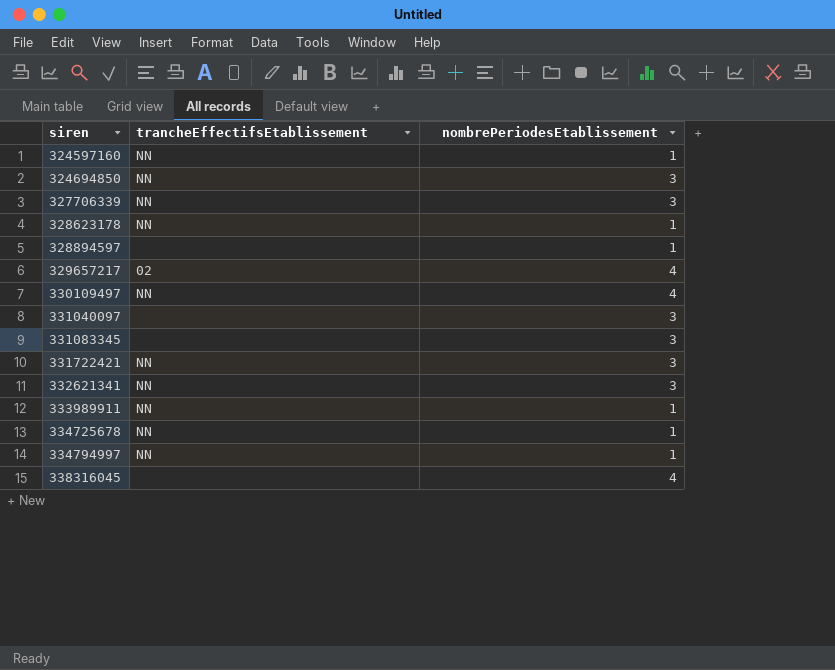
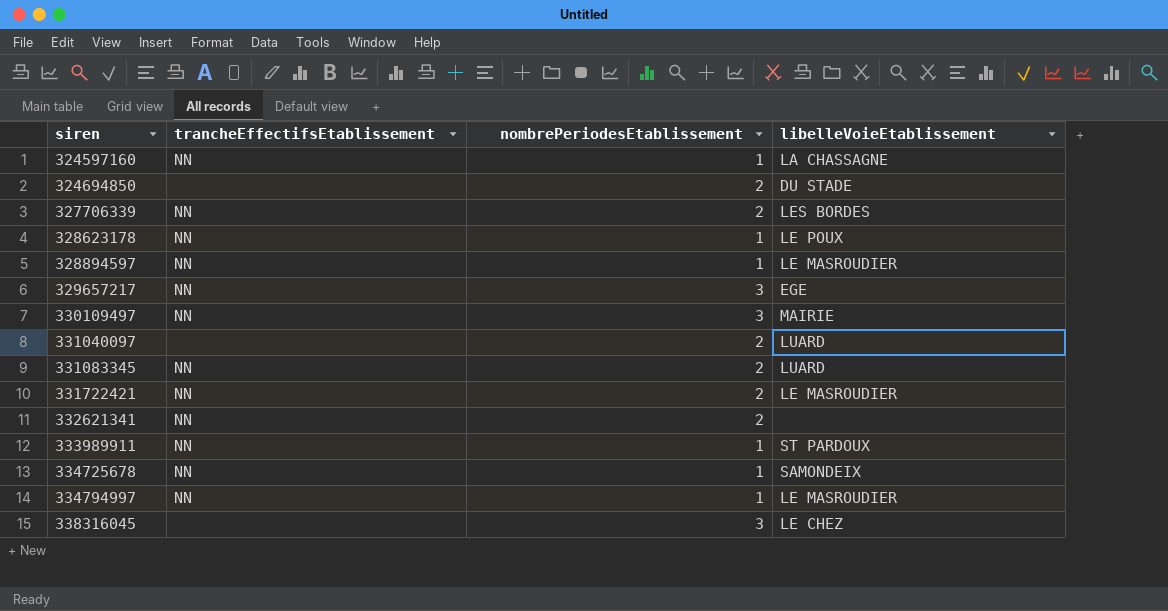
column libelleVoieEtablissement | position: none -> 4
324694850 | trancheEffectifsEtablissement: NN -> none
324694850 | nombrePeriodesEtablissement: 3 -> 2
327706339 | nombrePeriodesEtablissement: 3 -> 2
328894597 | trancheEffectifsEtablissement: none -> NN
329657217 | trancheEffectifsEtablissement: 02 -> NN
329657217 | nombrePeriodesEtablissement: 4 -> 3
330109497 | nombrePeriodesEtablissement: 4 -> 3
331040097 | nombrePeriodesEtablissement: 3 -> 2
331083345 | trancheEffectifsEtablissement: none -> NN
331083345 | nombrePeriodesEtablissement: 3 -> 2
331722421 | nombrePeriodesEtablissement: 3 -> 2
332621341 | nombrePeriodesEtablissement: 3 -> 2
338316045 | nombrePeriodesEtablissement: 4 -> 3

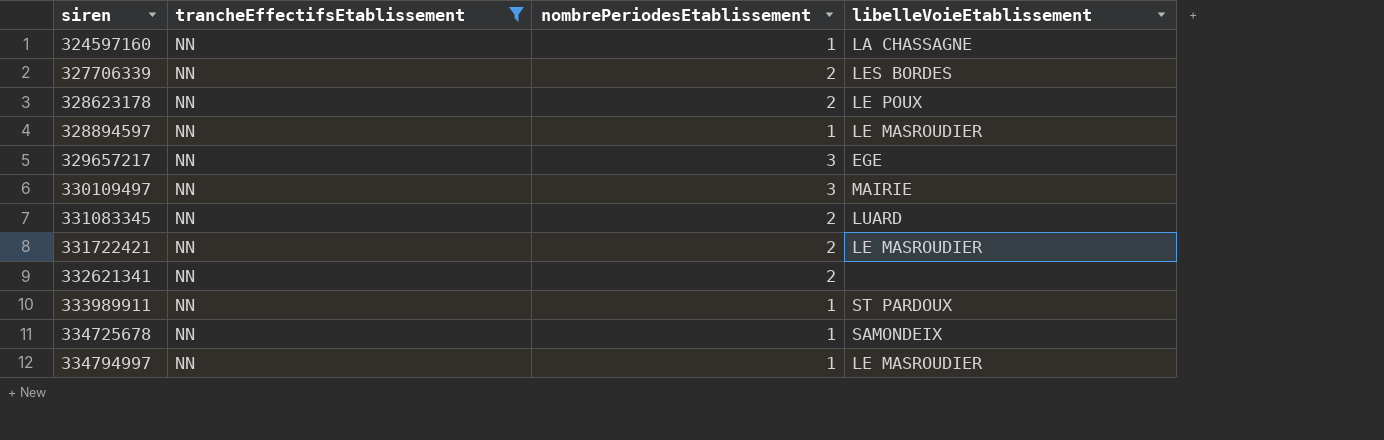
filter: none -> trancheEffectifsEtablissement = NN
328623178 | nombrePeriodesEtablissement: 1 -> 2

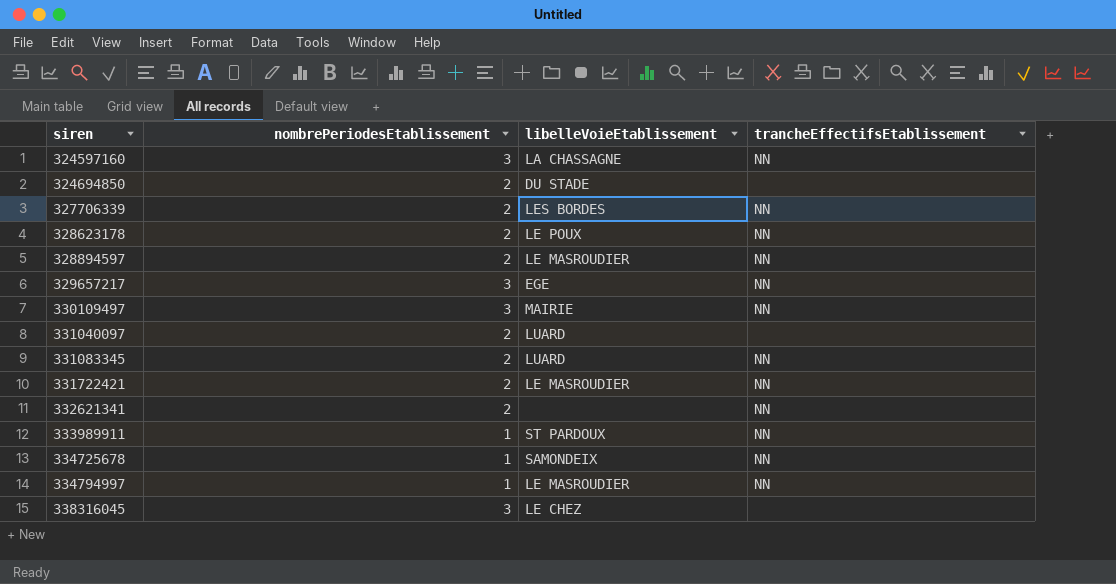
filter: trancheEffectifsEtablissement = NN -> none
column trancheEffectifsEtablissement | position: 2 -> 4
324597160 | nombrePeriodesEtablissement: 1 -> 3
328894597 | nombrePeriodesEtablissement: 1 -> 2

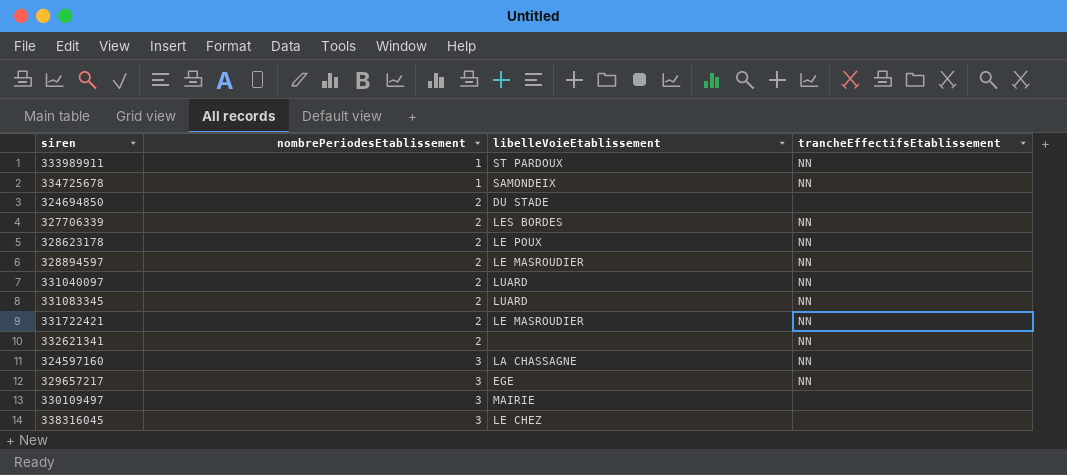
row order: siren ascending -> nombrePeriodesEtablissement ascending
row 334794997: 1 | LE MASROUDIER | NN -> none
331040097 | trancheEffectifsEtablissement: none -> NN
330109497 | trancheEffectifsEtablissement: NN -> none

